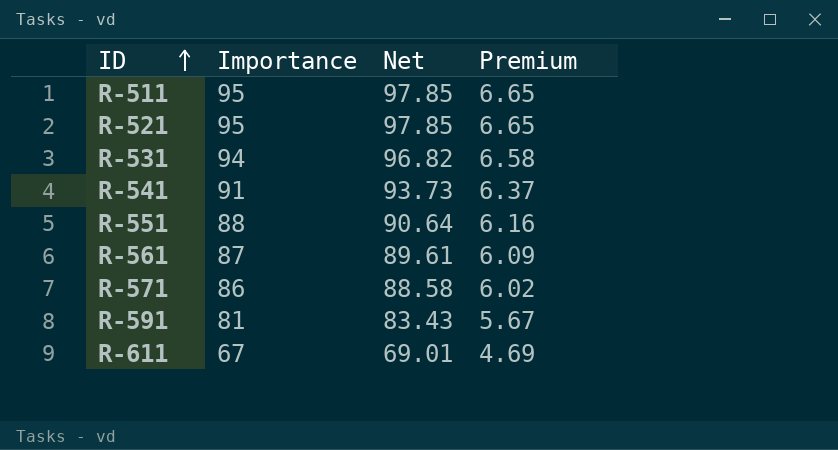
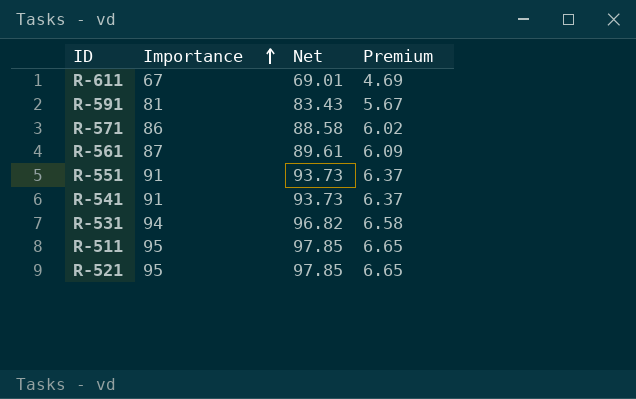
row order: ID ascending -> Importance ascending
R-551 | Importance: 88 -> 91
R-551 | Net: 90.64 -> 93.73
R-551 | Premium: 6.16 -> 6.37

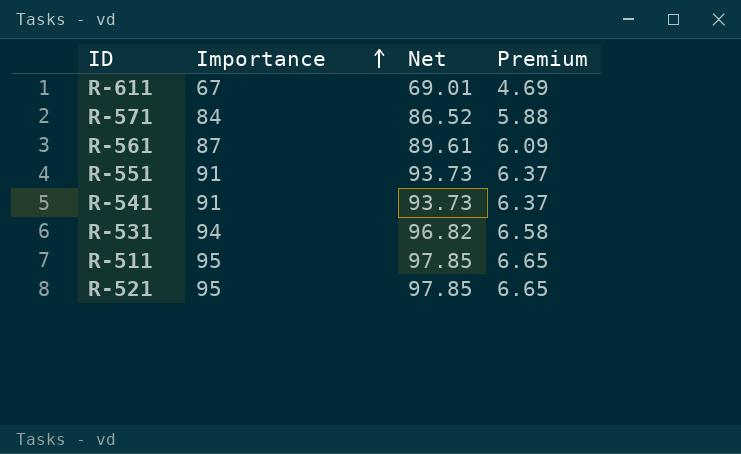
row R-591: 81 | 83.43 | 5.67 -> none
R-571 | Importance: 86 -> 84
R-571 | Net: 88.58 -> 86.52
R-571 | Premium: 6.02 -> 5.88

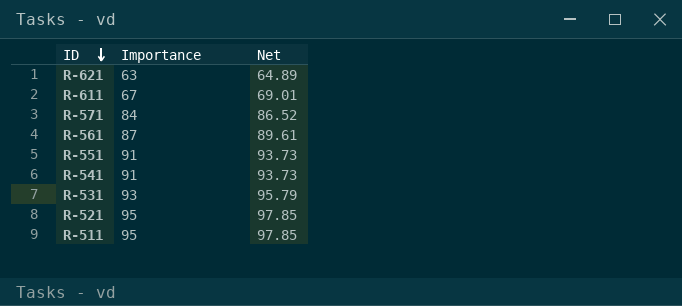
row order: Importance ascending -> ID descending
column Premium | formula: [Importance] * 0.07 -> none
row R-621: none -> 63 | 64.89
R-531 | Importance: 94 -> 93
R-531 | Net: 96.82 -> 95.79

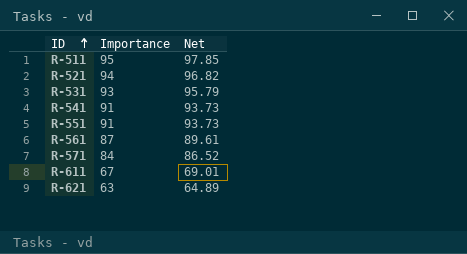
row order: ID descending -> ID ascending
R-521 | Importance: 95 -> 94
R-521 | Net: 97.85 -> 96.82

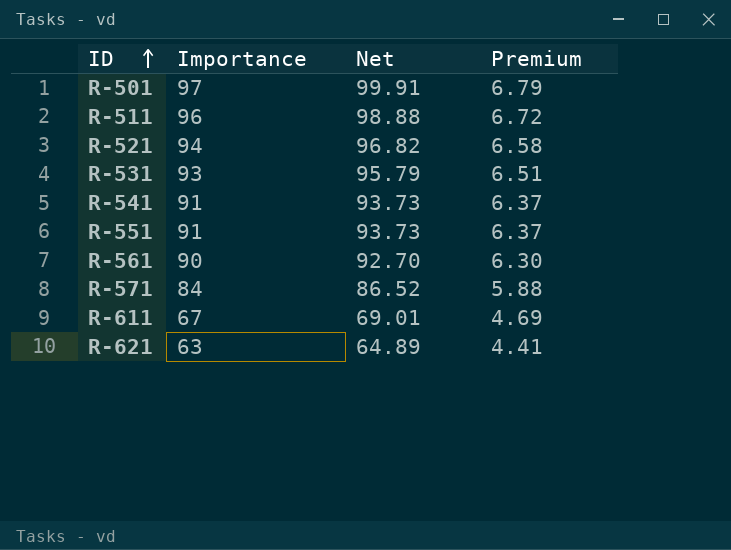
column Premium | formula: none -> [Importance] * 0.07
row R-501: none -> 97 | 99.91 | 6.79
R-511 | Importance: 95 -> 96
R-511 | Net: 97.85 -> 98.88
R-561 | Importance: 87 -> 90
R-561 | Net: 89.61 -> 92.70

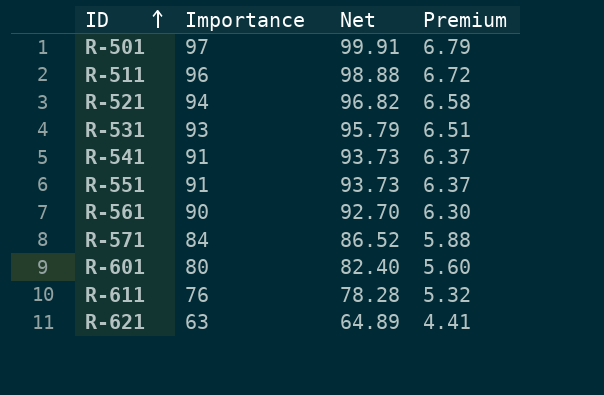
row R-601: none -> 80 | 82.40 | 5.60
R-611 | Importance: 67 -> 76
R-611 | Net: 69.01 -> 78.28
R-611 | Premium: 4.69 -> 5.32

